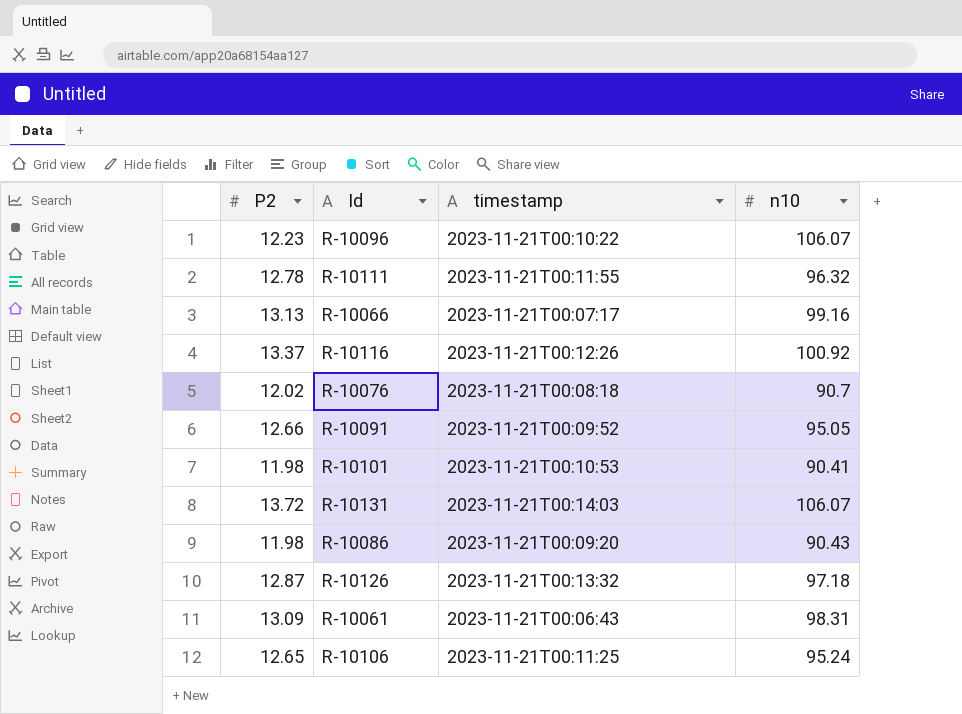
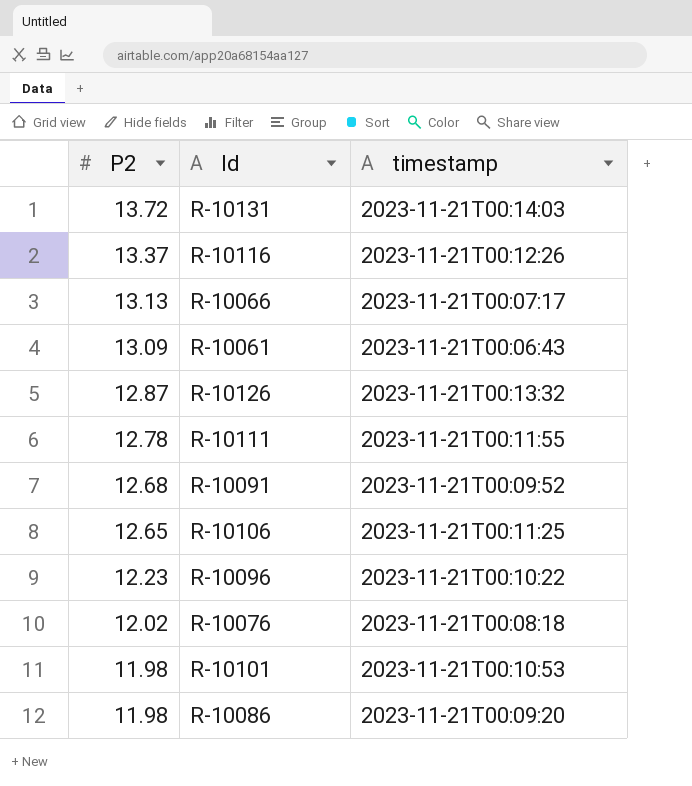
row order: none -> P2 descending
column n10 | position: 4 -> none
R-10091 | P2: 12.66 -> 12.68

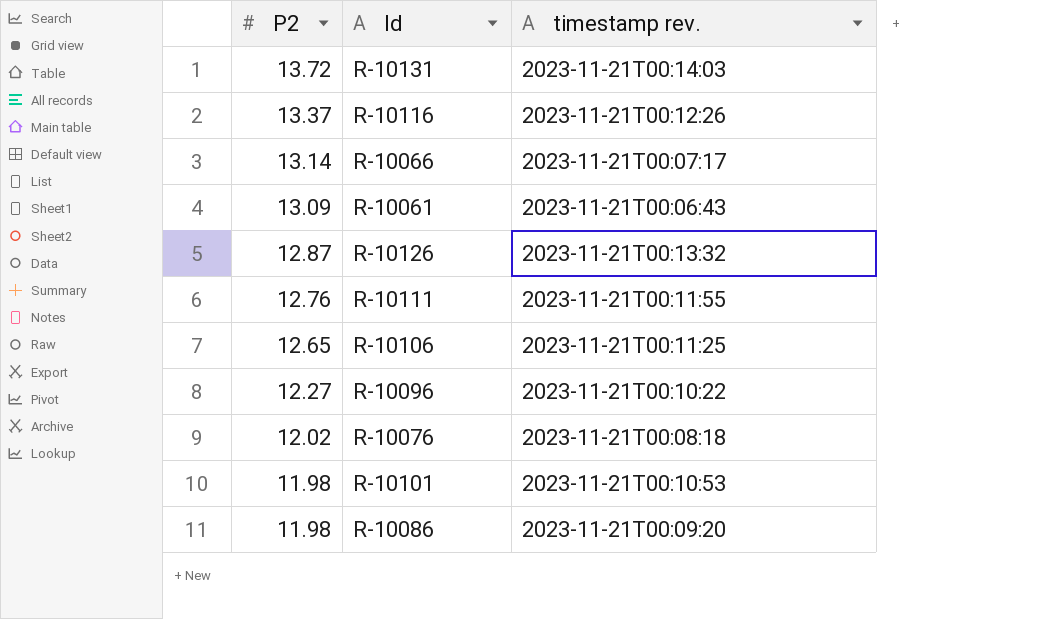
column name: timestamp -> timestamp rev.
row R-10091: 12.68 | 2023-11-21T00:09:52 -> none
R-10066 | P2: 13.13 -> 13.14
R-10111 | P2: 12.78 -> 12.76
R-10096 | P2: 12.23 -> 12.27

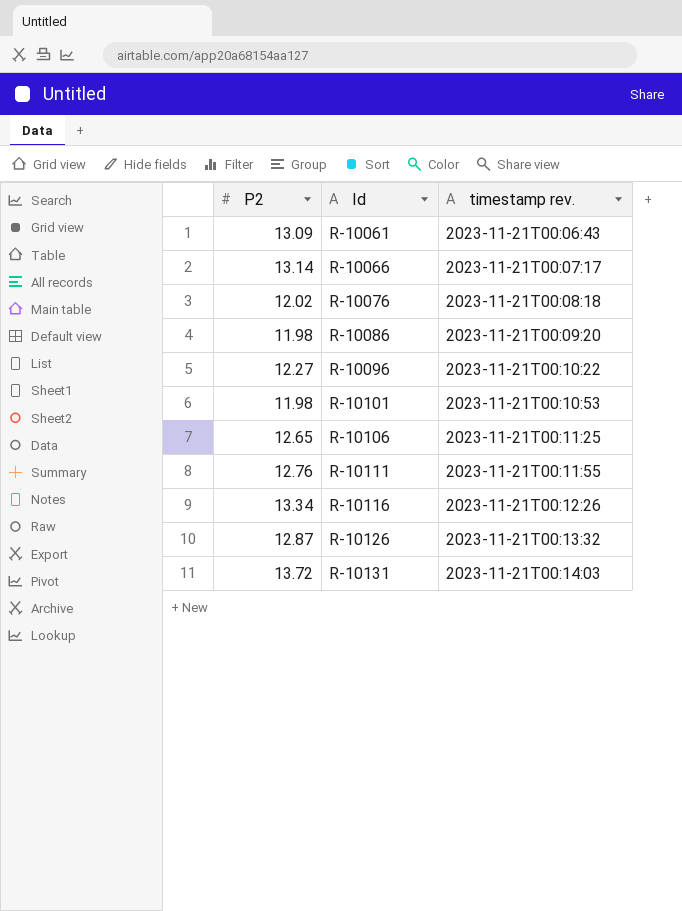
row order: P2 descending -> Id ascending
R-10116 | P2: 13.37 -> 13.34

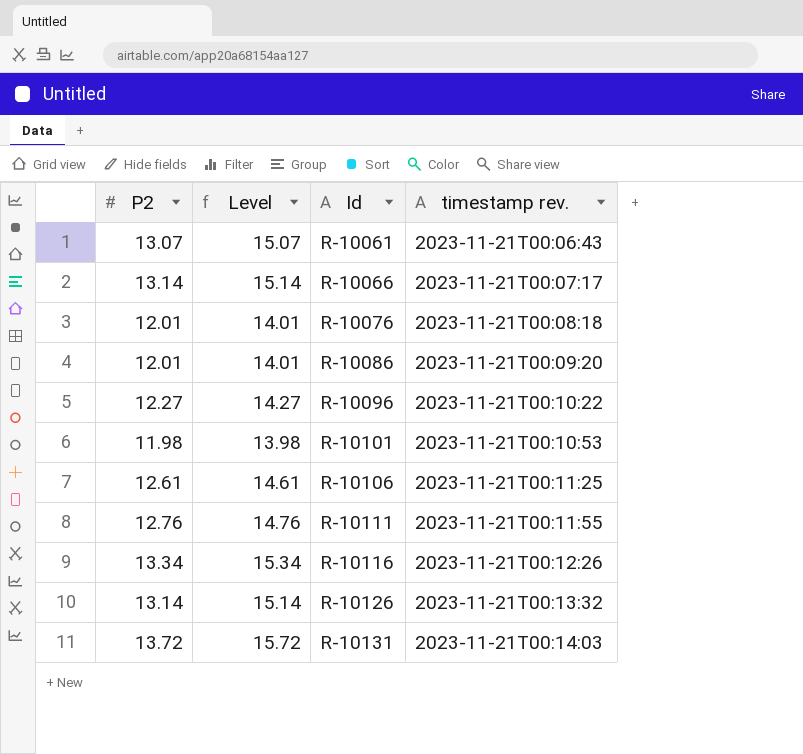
column Level | formula: none -> [P2] + 2
R-10061 | P2: 13.09 -> 13.07
R-10076 | P2: 12.02 -> 12.01
R-10086 | P2: 11.98 -> 12.01
R-10106 | P2: 12.65 -> 12.61
R-10126 | P2: 12.87 -> 13.14

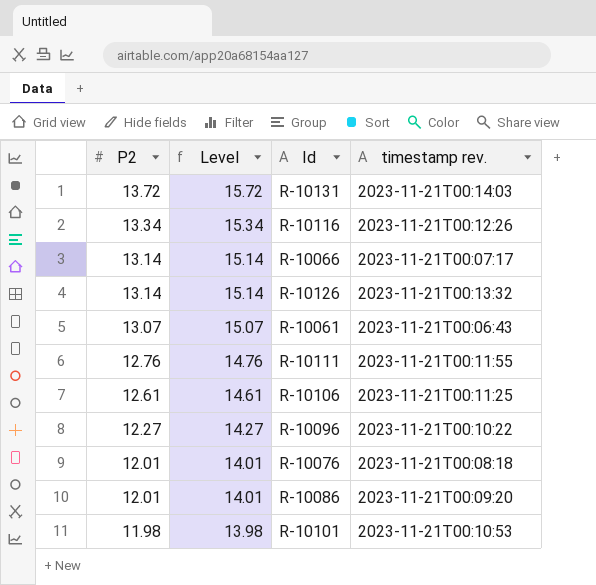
row order: Id ascending -> P2 descending

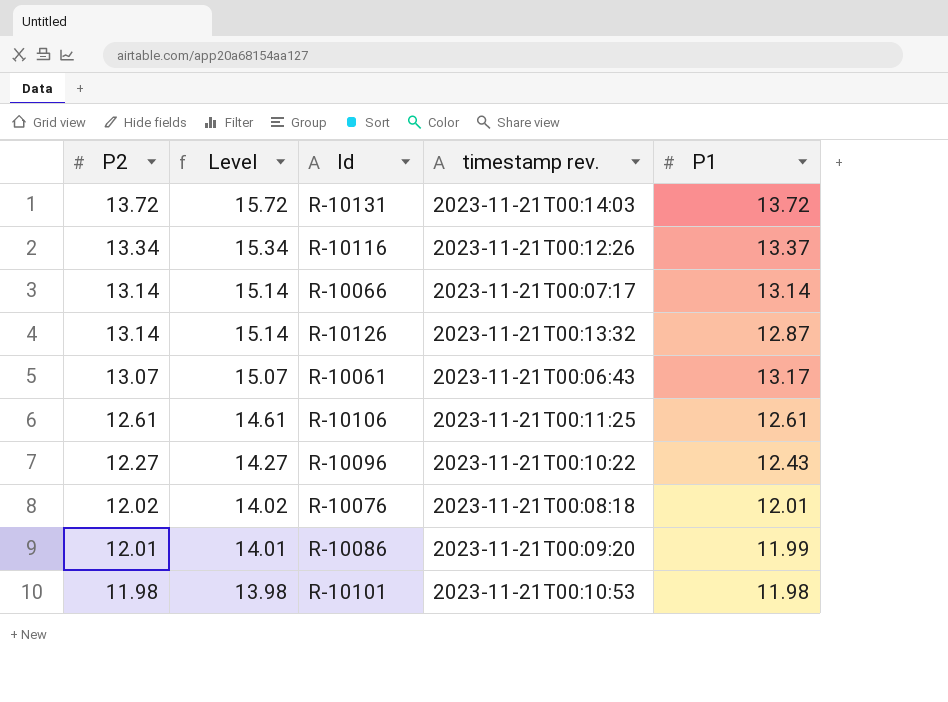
column P1 | position: none -> 5
row R-10111: 12.76 | 14.76 | 2023-11-21T00:11:55 -> none
R-10076 | P2: 12.01 -> 12.02
R-10076 | Level: 14.01 -> 14.02

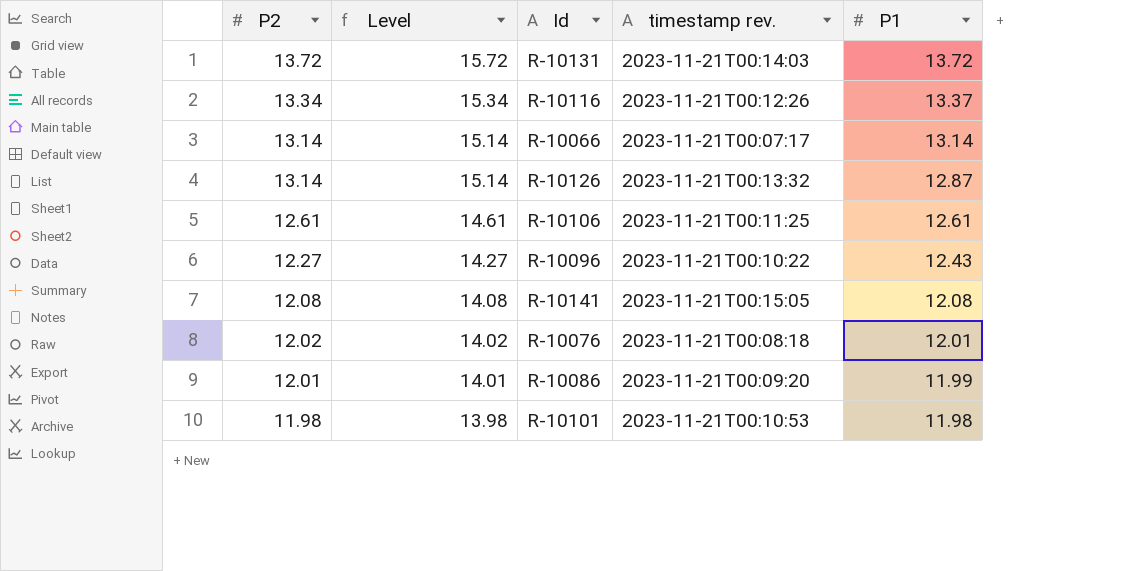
row R-10061: 13.07 | 15.07 | 2023-11-21T00:06:43 | 13.17 -> none
row R-10141: none -> 12.08 | 14.08 | 2023-11-21T00:15:05 | 12.08

